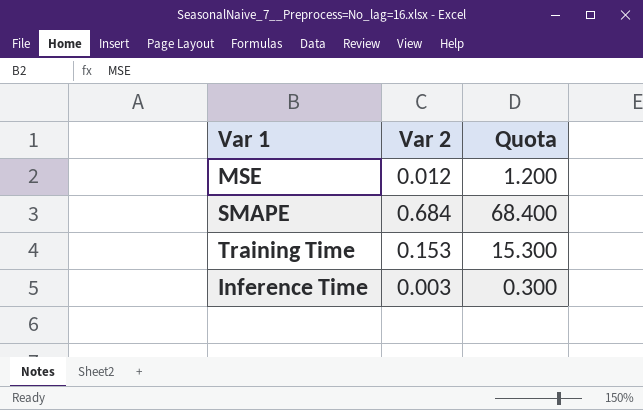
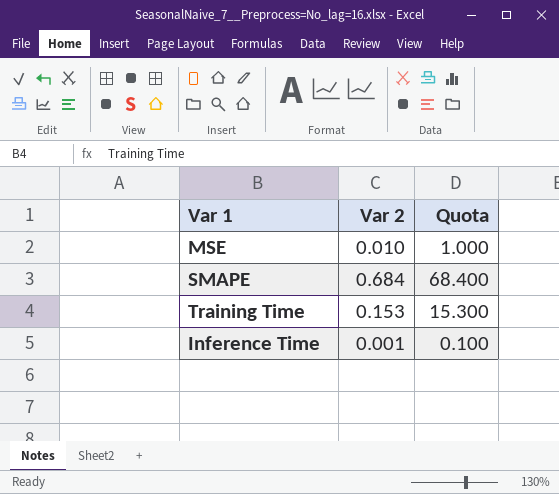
MSE | Var 2: 0.012 -> 0.010
MSE | Quota: 1.200 -> 1.000
Inference Time | Var 2: 0.003 -> 0.001
Inference Time | Quota: 0.300 -> 0.100

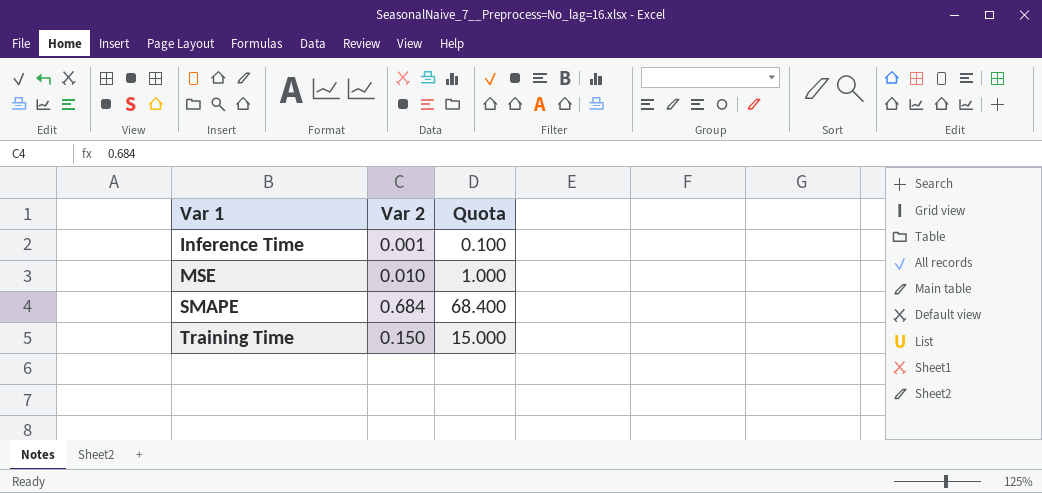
row order: none -> Var 1 ascending
Training Time | Var 2: 0.153 -> 0.150
Training Time | Quota: 15.300 -> 15.000

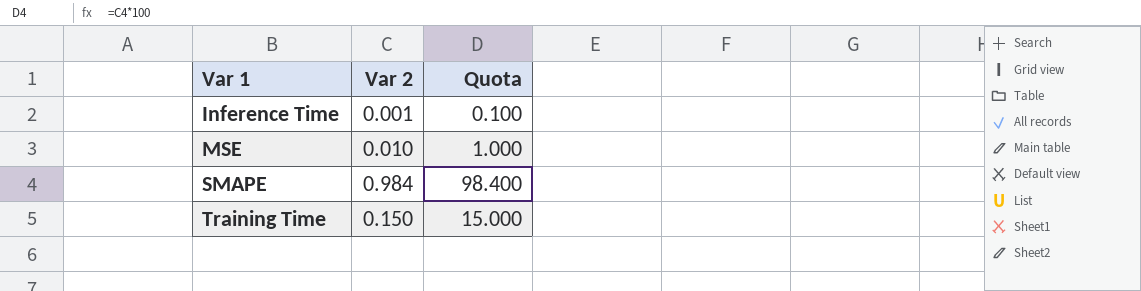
SMAPE | Var 2: 0.684 -> 0.984
SMAPE | Quota: 68.400 -> 98.400

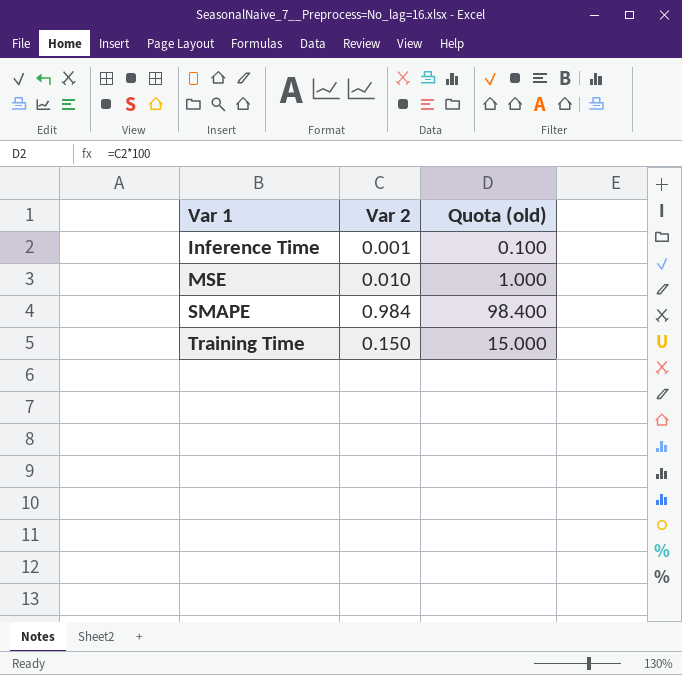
column name: Quota -> Quota (old)

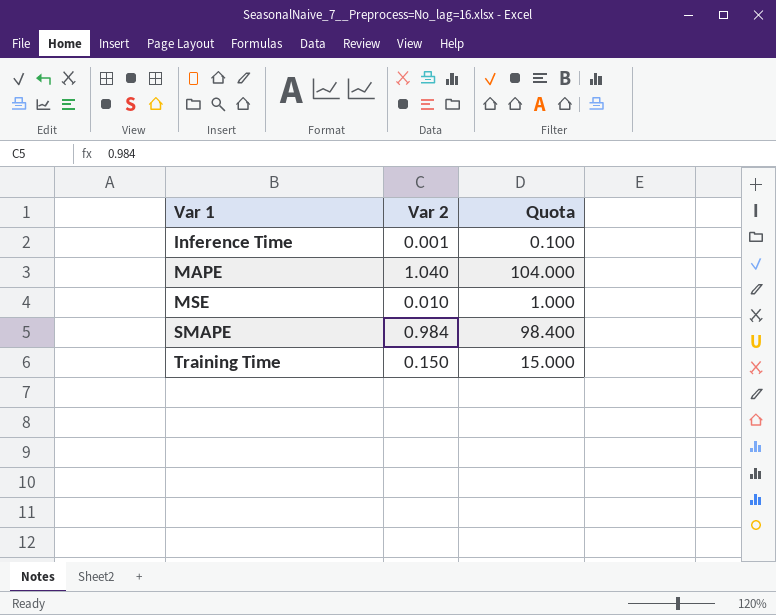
column name: Quota (old) -> Quota
row MAPE: none -> 1.040 | 104.000

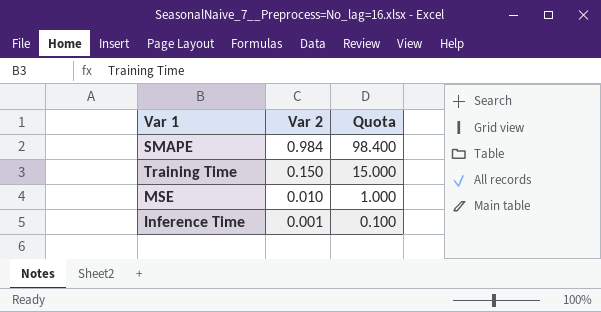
row order: Var 1 ascending -> Var 2 descending
row MAPE: 1.040 | 104.000 -> none

